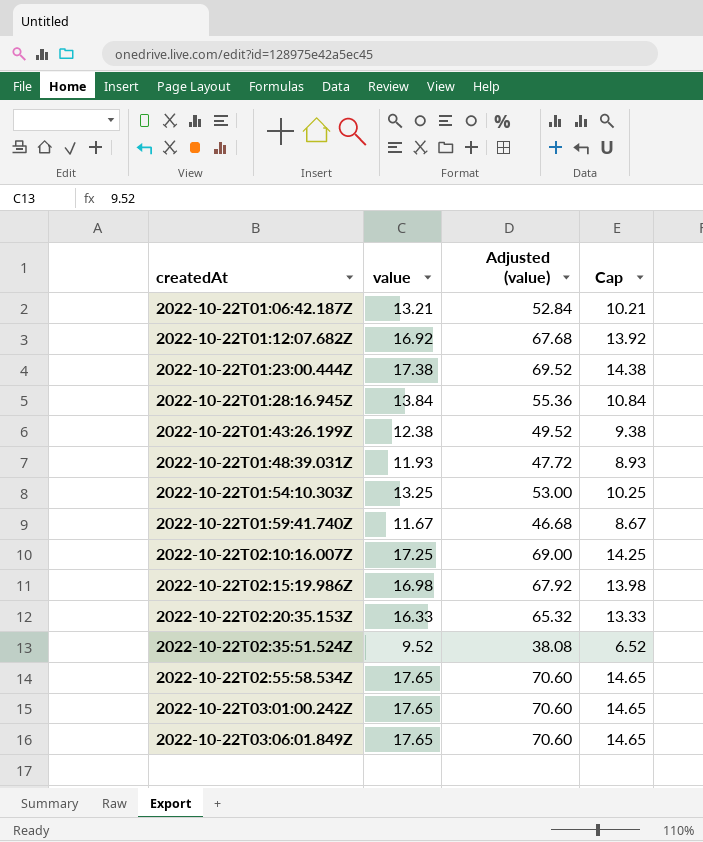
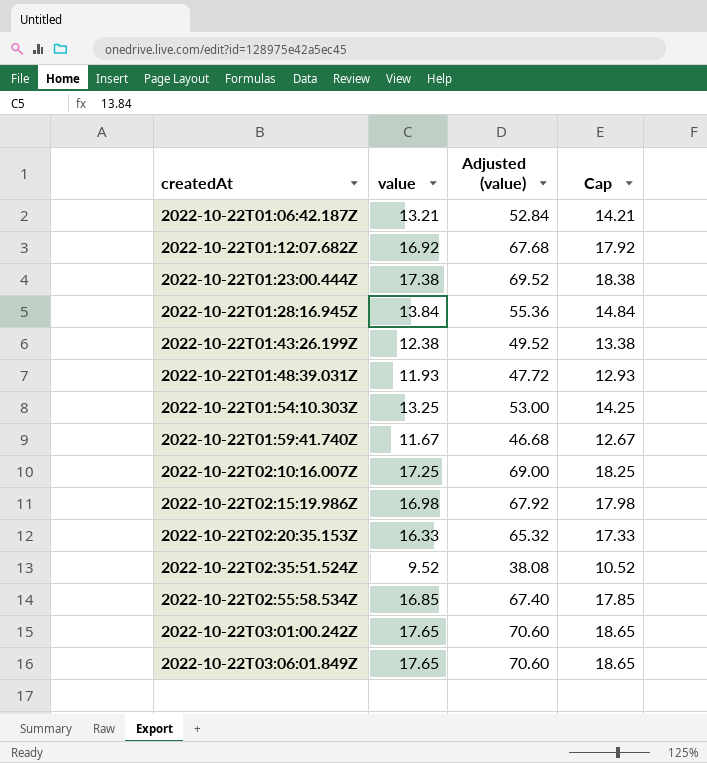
column Cap | formula: [value] - 3 -> [value] + 1
2022-10-22T02:55:58.534Z | value: 17.65 -> 16.85
2022-10-22T02:55:58.534Z | Adjusted (value): 70.60 -> 67.40

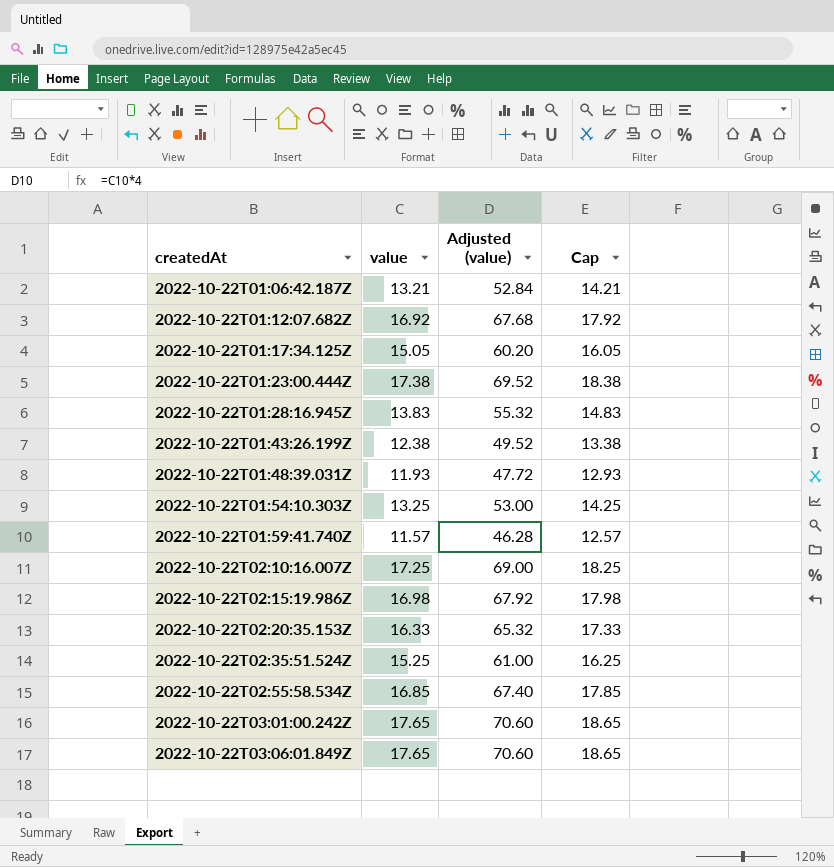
row 2022-10-22T01:17:34.125Z: none -> 15.05 | 60.20 | 16.05
2022-10-22T01:28:16.945Z | value: 13.84 -> 13.83
2022-10-22T01:28:16.945Z | Adjusted (value): 55.36 -> 55.32
2022-10-22T01:28:16.945Z | Cap: 14.84 -> 14.83
2022-10-22T01:59:41.740Z | value: 11.67 -> 11.57
2022-10-22T01:59:41.740Z | Adjusted (value): 46.68 -> 46.28
2022-10-22T01:59:41.740Z | Cap: 12.67 -> 12.57
2022-10-22T02:35:51.524Z | value: 9.52 -> 15.25
2022-10-22T02:35:51.524Z | Adjusted (value): 38.08 -> 61.00
2022-10-22T02:35:51.524Z | Cap: 10.52 -> 16.25

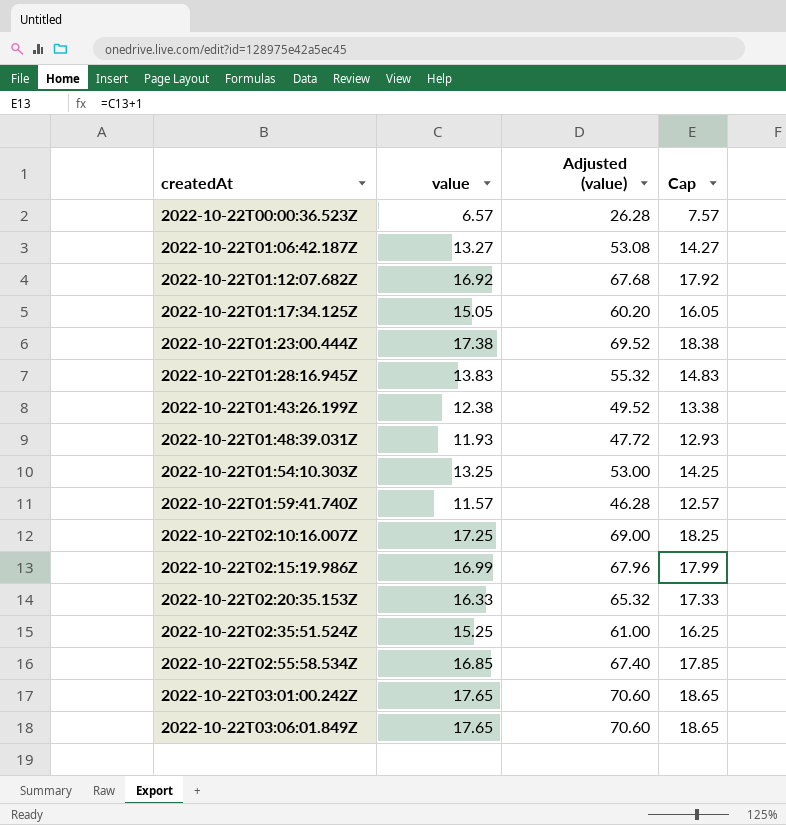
row 2022-10-22T00:00:36.523Z: none -> 6.57 | 26.28 | 7.57
2022-10-22T01:06:42.187Z | value: 13.21 -> 13.27
2022-10-22T01:06:42.187Z | Adjusted (value): 52.84 -> 53.08
2022-10-22T01:06:42.187Z | Cap: 14.21 -> 14.27
2022-10-22T02:15:19.986Z | value: 16.98 -> 16.99
2022-10-22T02:15:19.986Z | Adjusted (value): 67.92 -> 67.96
2022-10-22T02:15:19.986Z | Cap: 17.98 -> 17.99

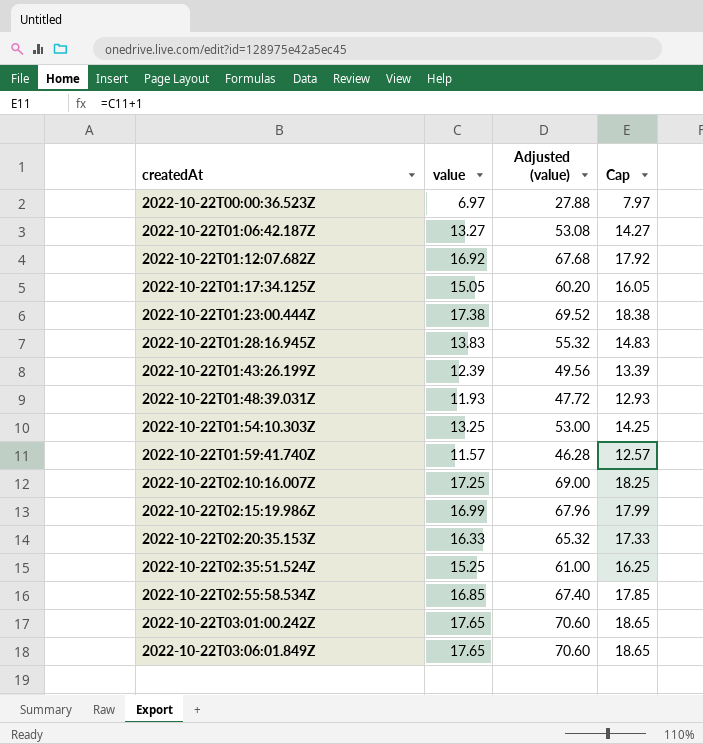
2022-10-22T00:00:36.523Z | value: 6.57 -> 6.97
2022-10-22T00:00:36.523Z | Adjusted (value): 26.28 -> 27.88
2022-10-22T00:00:36.523Z | Cap: 7.57 -> 7.97
2022-10-22T01:43:26.199Z | value: 12.38 -> 12.39
2022-10-22T01:43:26.199Z | Adjusted (value): 49.52 -> 49.56
2022-10-22T01:43:26.199Z | Cap: 13.38 -> 13.39

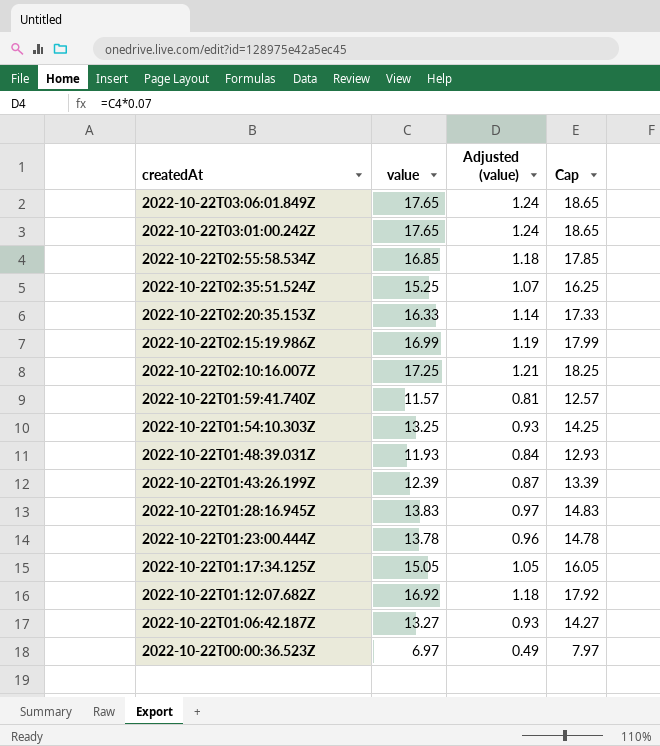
row order: createdAt ascending -> createdAt descending
column Adjusted (value) | formula: [value] * 4 -> [value] * 0.07
2022-10-22T01:23:00.444Z | value: 17.38 -> 13.78
2022-10-22T01:23:00.444Z | Cap: 18.38 -> 14.78

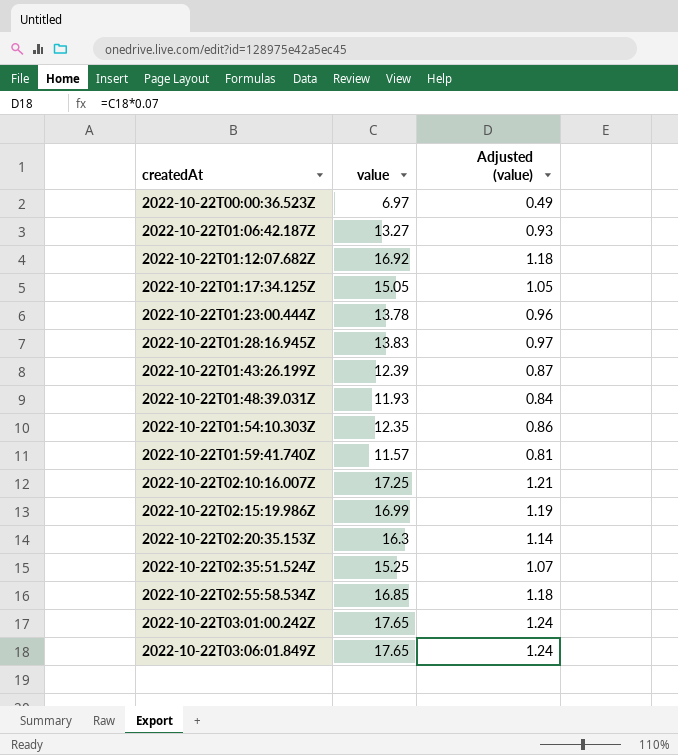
row order: createdAt descending -> createdAt ascending
column Cap | formula: [value] + 1 -> none
2022-10-22T01:54:10.303Z | value: 13.25 -> 12.35
2022-10-22T01:54:10.303Z | Adjusted (value): 0.93 -> 0.86
2022-10-22T02:20:35.153Z | value: 16.33 -> 16.3

